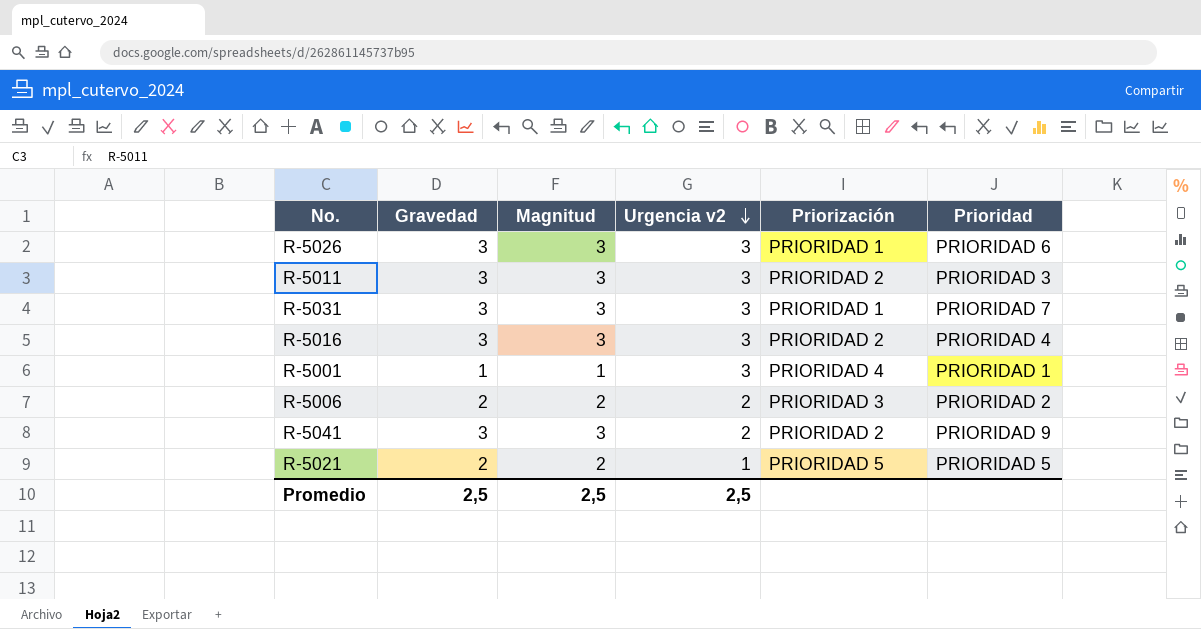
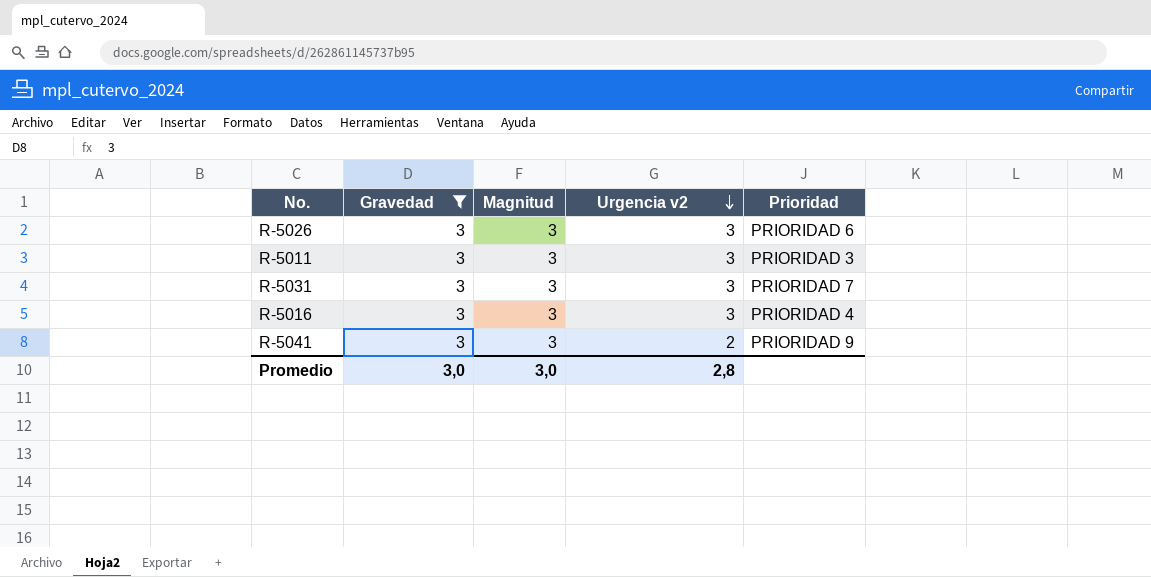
filter: none -> Gravedad = 3
column Priorización | position: 5 -> none
Promedio | Gravedad: 2,5 -> 3,0
Promedio | Magnitud: 2,5 -> 3,0
Promedio | Urgencia v2: 2,5 -> 2,8

